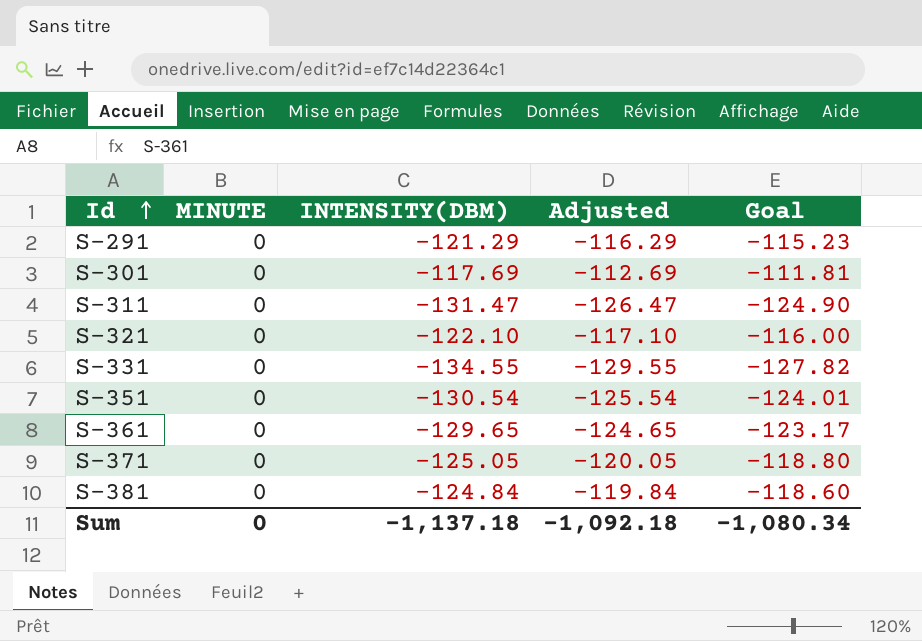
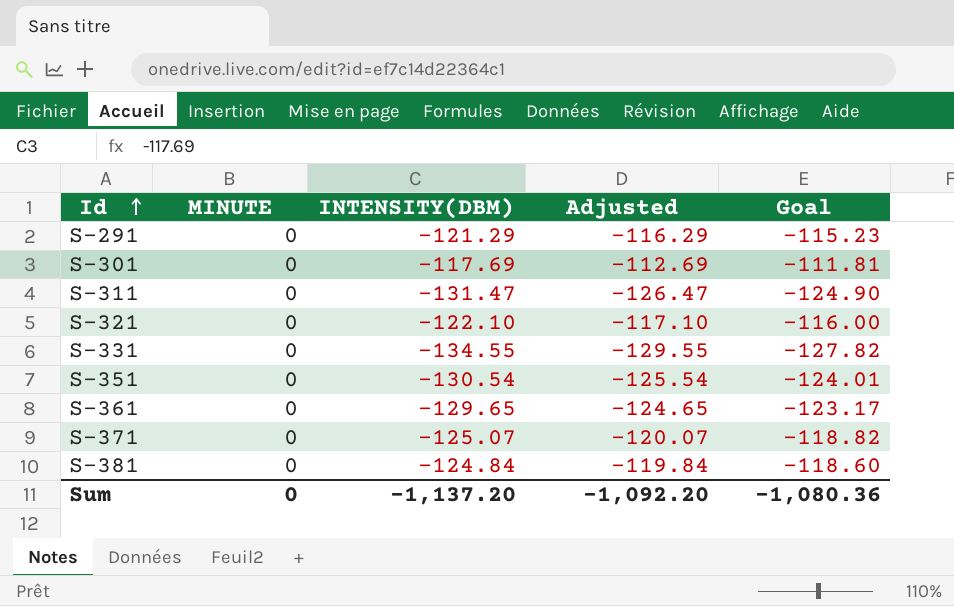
S-371 | INTENSITY(DBM): -125.05 -> -125.07
S-371 | Adjusted: -120.05 -> -120.07
S-371 | Goal: -118.80 -> -118.82
Sum | INTENSITY(DBM): -1,137.18 -> -1,137.20
Sum | Adjusted: -1,092.18 -> -1,092.20
Sum | Goal: -1,080.34 -> -1,080.36

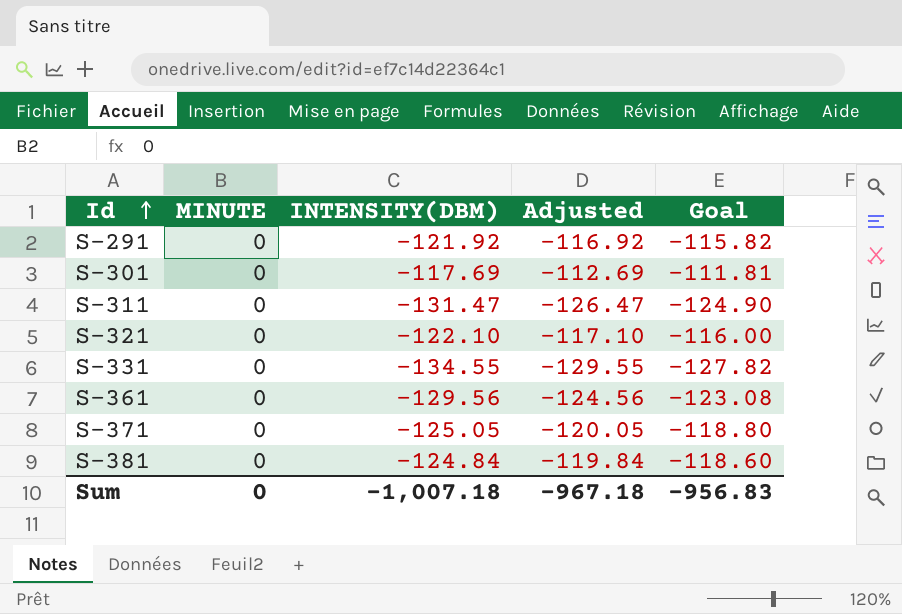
row S-351: 0 | -130.54 | -125.54 | -124.01 -> none
S-291 | INTENSITY(DBM): -121.29 -> -121.92
S-291 | Adjusted: -116.29 -> -116.92
S-291 | Goal: -115.23 -> -115.82
S-361 | INTENSITY(DBM): -129.65 -> -129.56
S-361 | Adjusted: -124.65 -> -124.56
S-361 | Goal: -123.17 -> -123.08
S-371 | INTENSITY(DBM): -125.07 -> -125.05
S-371 | Adjusted: -120.07 -> -120.05
S-371 | Goal: -118.82 -> -118.80
Sum | INTENSITY(DBM): -1,137.20 -> -1,007.18
Sum | Adjusted: -1,092.20 -> -967.18
Sum | Goal: -1,080.36 -> -956.83

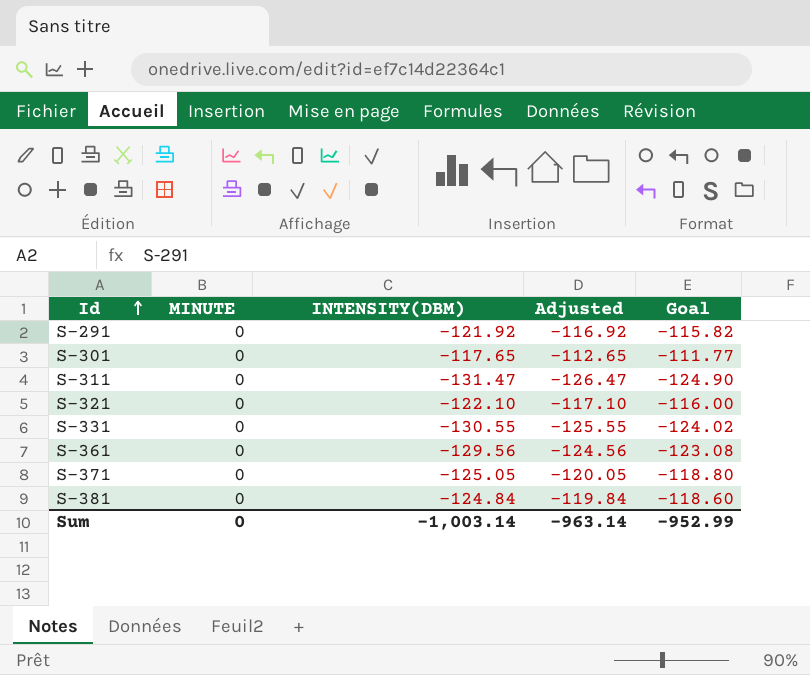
S-301 | INTENSITY(DBM): -117.69 -> -117.65
S-301 | Adjusted: -112.69 -> -112.65
S-301 | Goal: -111.81 -> -111.77
S-331 | INTENSITY(DBM): -134.55 -> -130.55
S-331 | Adjusted: -129.55 -> -125.55
S-331 | Goal: -127.82 -> -124.02
Sum | INTENSITY(DBM): -1,007.18 -> -1,003.14
Sum | Adjusted: -967.18 -> -963.14
Sum | Goal: -956.83 -> -952.99

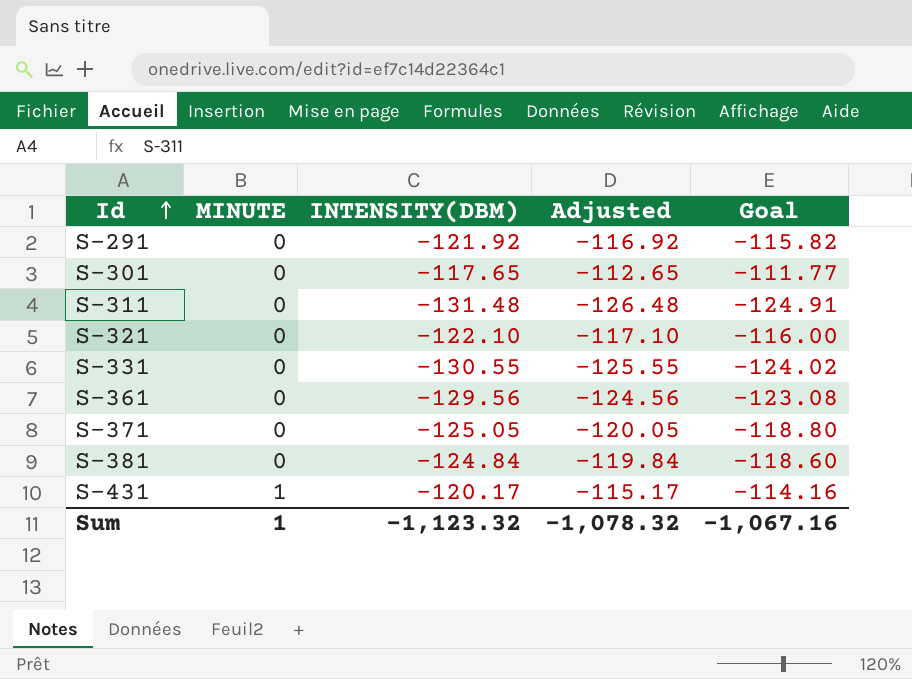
S-311 | INTENSITY(DBM): -131.47 -> -131.48
S-311 | Adjusted: -126.47 -> -126.48
S-311 | Goal: -124.90 -> -124.91
row S-431: none -> 1 | -120.17 | -115.17 | -114.16
Sum | MINUTE: 0 -> 1
Sum | INTENSITY(DBM): -1,003.14 -> -1,123.32
Sum | Adjusted: -963.14 -> -1,078.32
Sum | Goal: -952.99 -> -1,067.16

